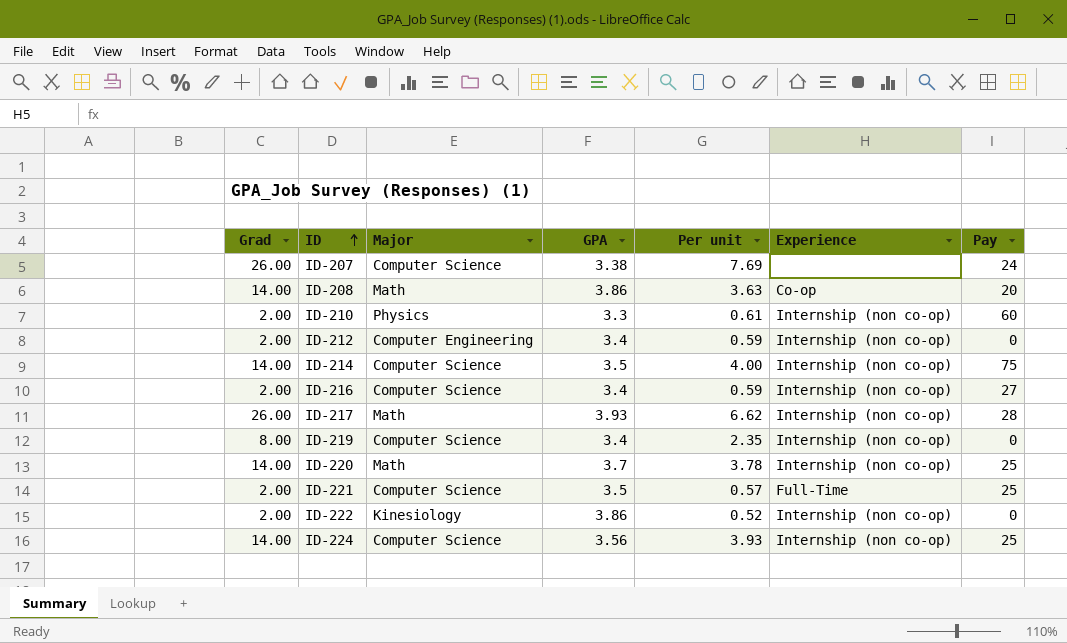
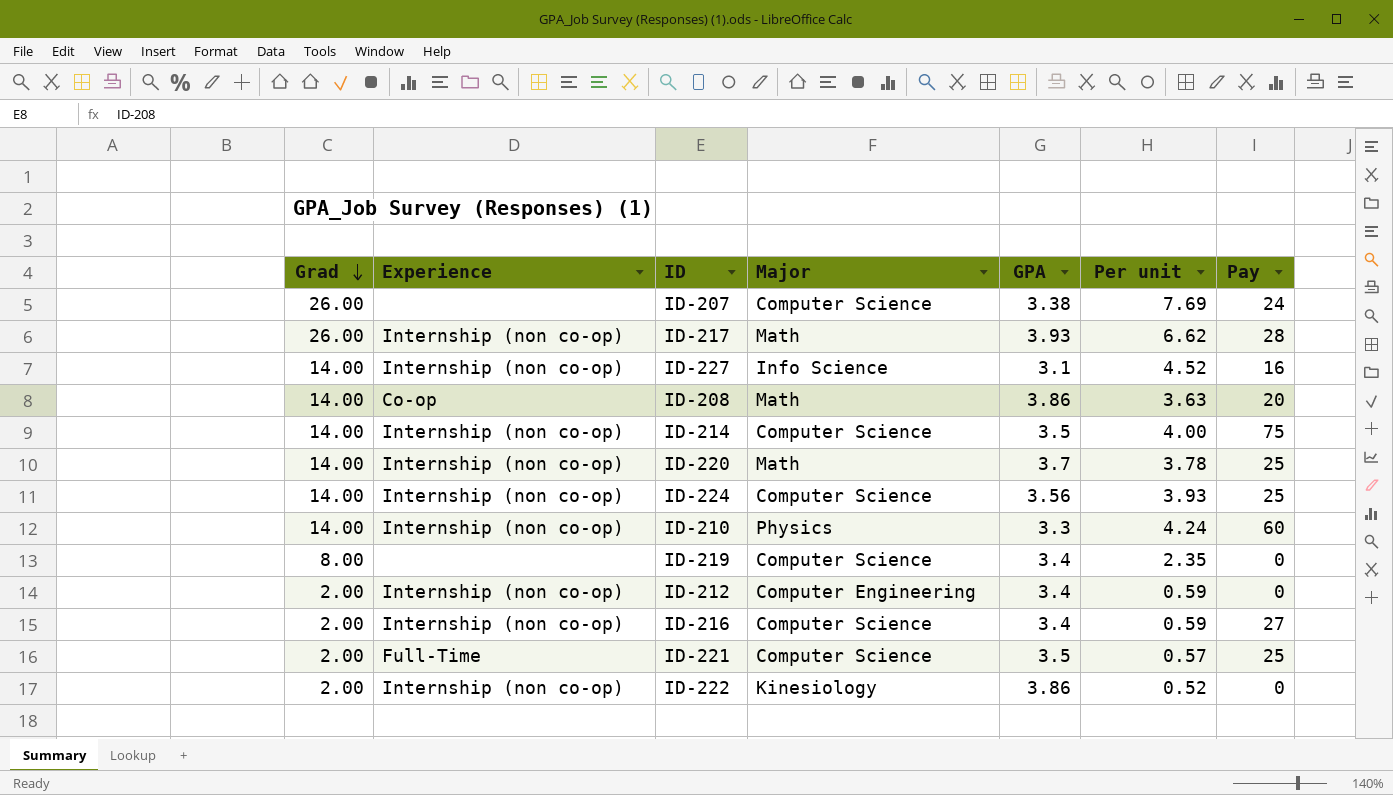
row order: ID ascending -> Grad descending
column Experience | position: 6 -> 2
row ID-227: none -> 14.00 | Internship (non co-op) | Info Science | 3.1 | 4.52 | 16
ID-210 | Grad: 2.00 -> 14.00
ID-210 | Per unit: 0.61 -> 4.24
ID-219 | Experience: Internship (non co-op) -> none

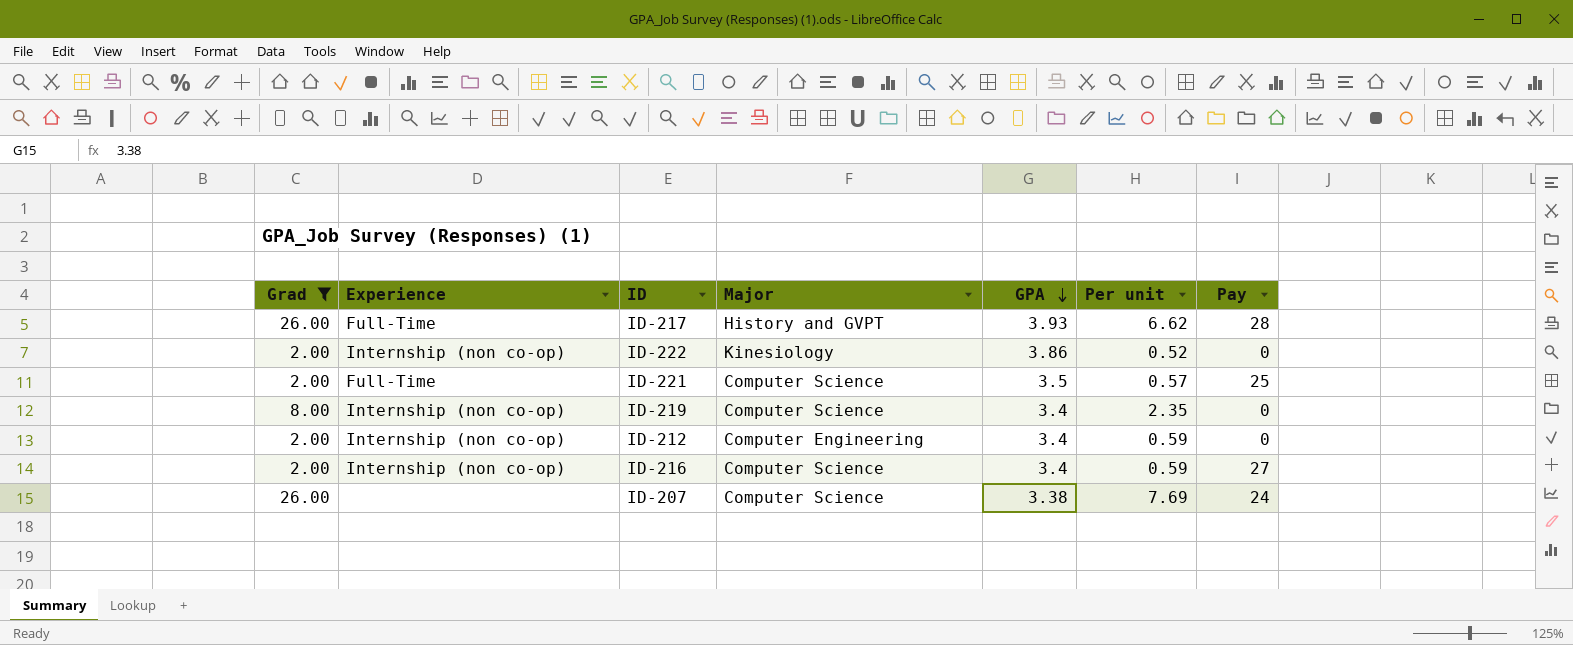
filter: none -> Grad != 14.00
row order: Grad descending -> GPA descending
ID-217 | Experience: Internship (non co-op) -> Full-Time
ID-217 | Major: Math -> History and GVPT
ID-219 | Experience: none -> Internship (non co-op)

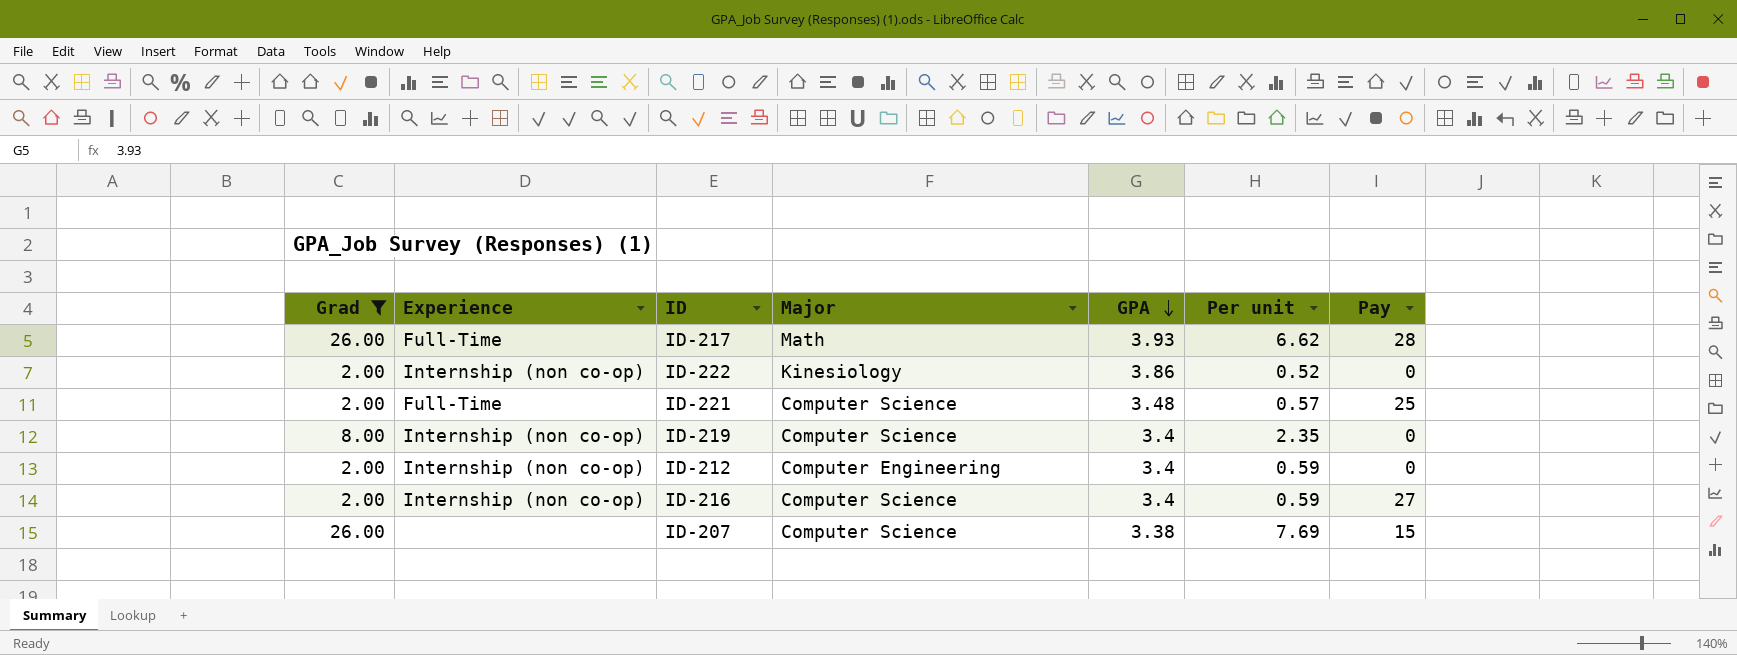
ID-217 | Major: History and GVPT -> Math
ID-221 | GPA: 3.5 -> 3.48
ID-207 | Pay: 24 -> 15

